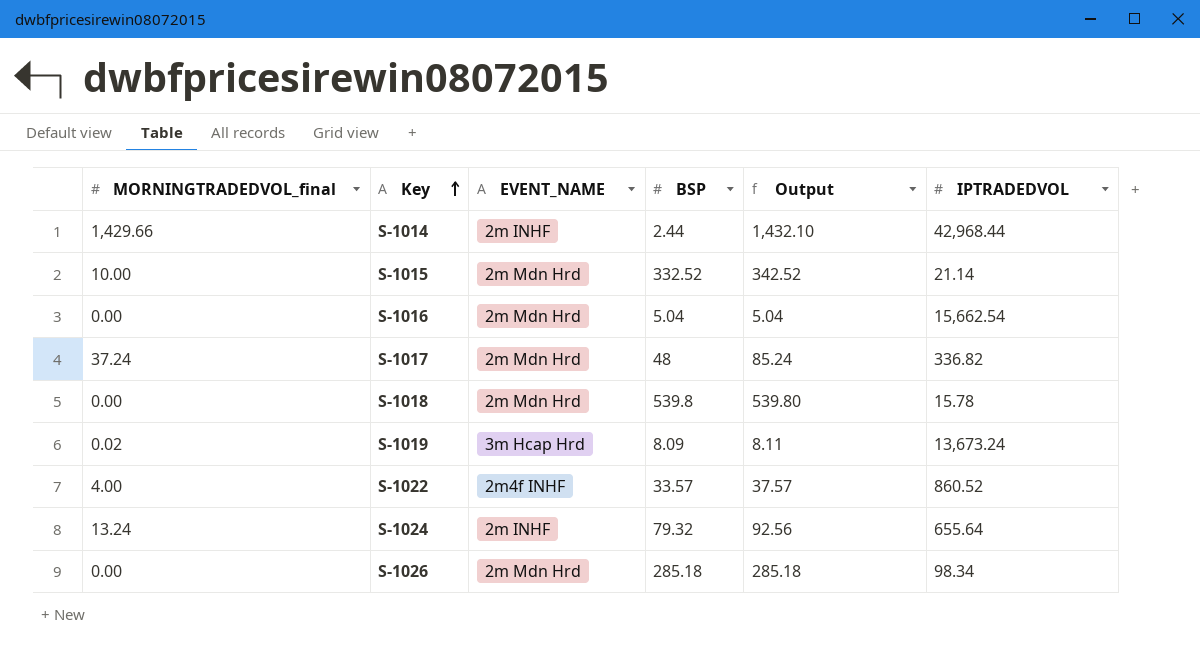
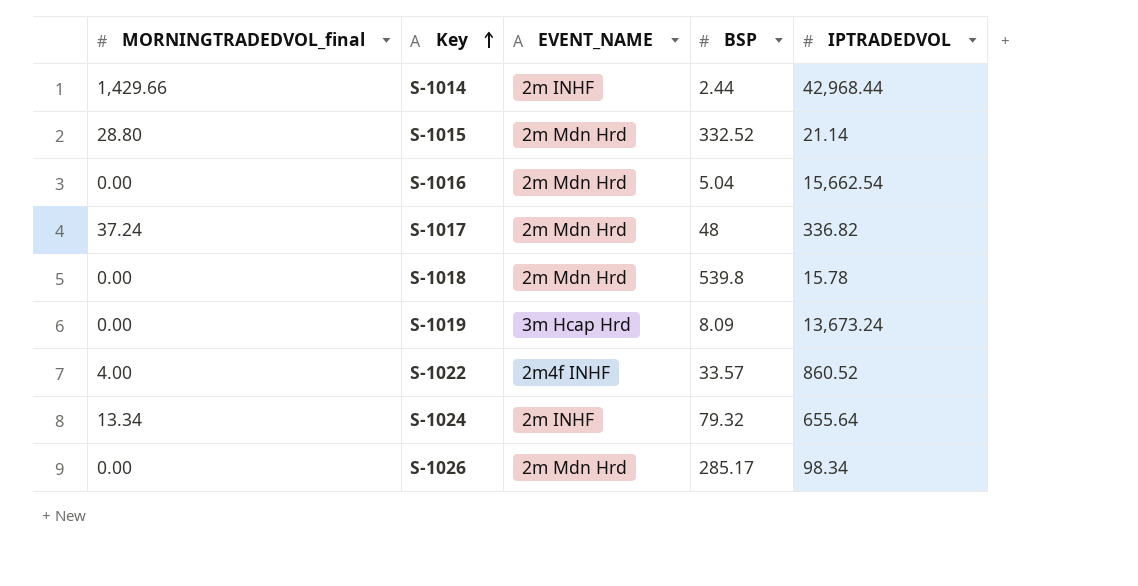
column Output | formula: [MORNINGTRADEDVOL_final] + [BSP] -> none
S-1015 | MORNINGTRADEDVOL_final: 10.00 -> 28.80
S-1019 | MORNINGTRADEDVOL_final: 0.02 -> 0.00
S-1024 | MORNINGTRADEDVOL_final: 13.24 -> 13.34
S-1026 | BSP: 285.18 -> 285.17

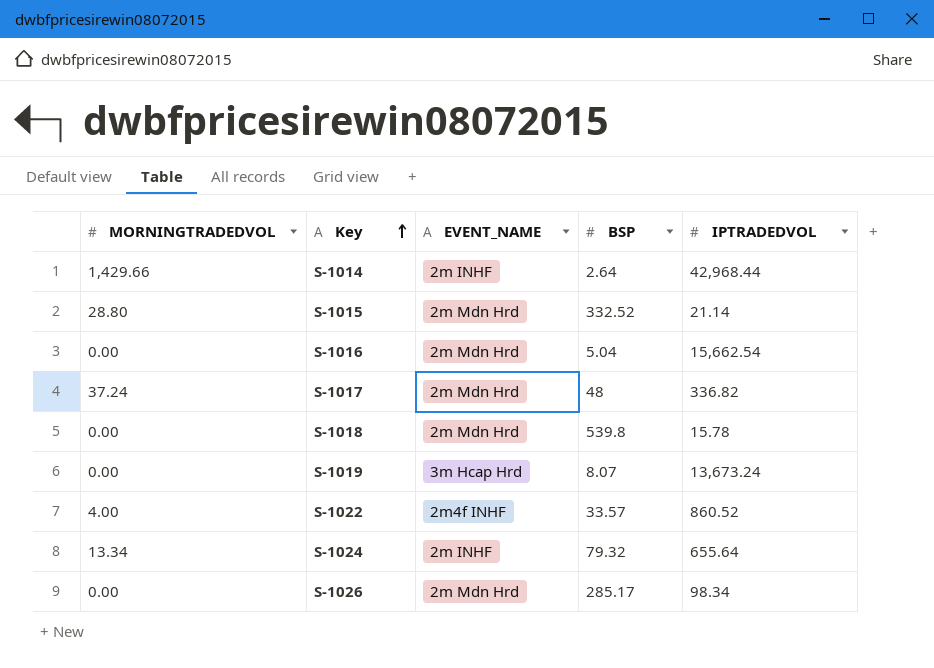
column name: MORNINGTRADEDVOL_final -> MORNINGTRADEDVOL
S-1014 | BSP: 2.44 -> 2.64
S-1019 | BSP: 8.09 -> 8.07

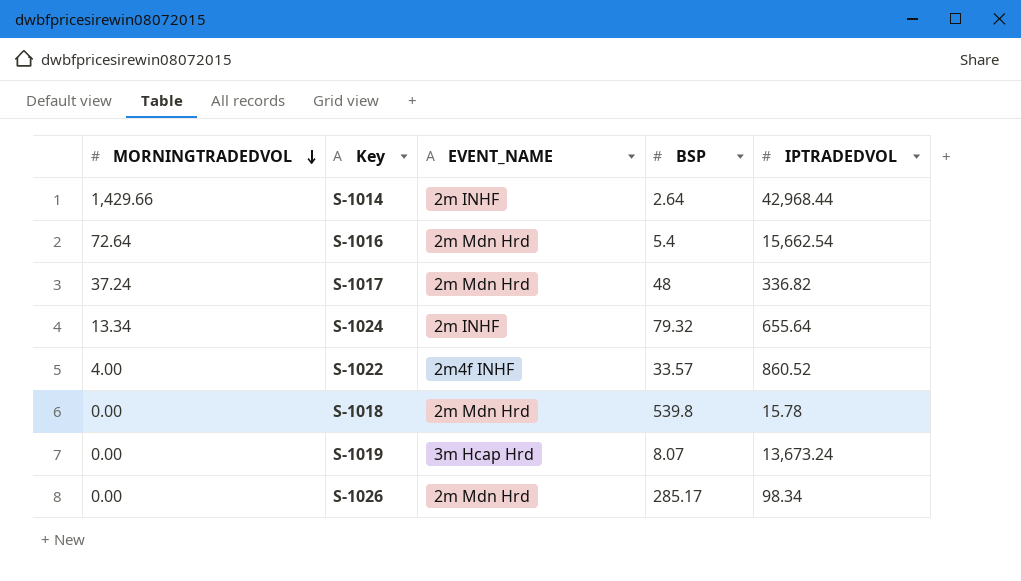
row order: Key ascending -> MORNINGTRADEDVOL descending
row S-1015: 28.80 | 2m Mdn Hrd | 332.52 | 21.14 -> none
S-1016 | MORNINGTRADEDVOL: 0.00 -> 72.64
S-1016 | BSP: 5.04 -> 5.4

